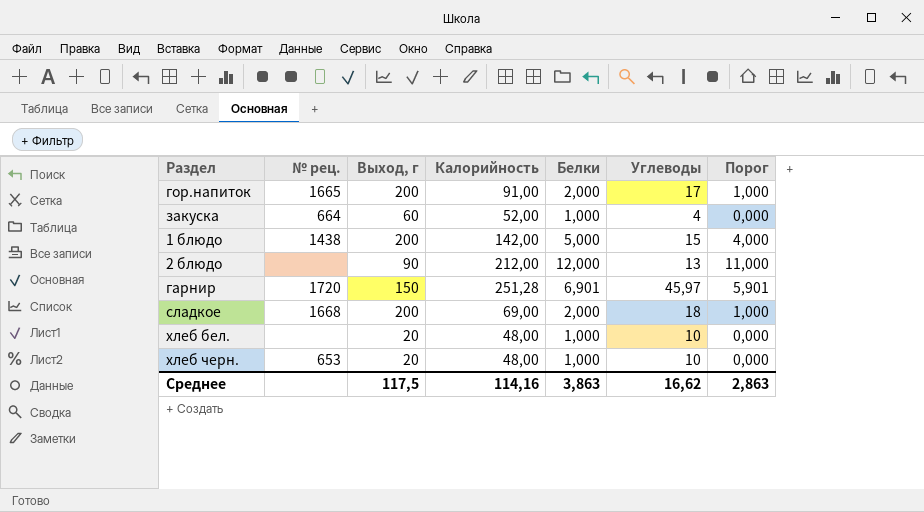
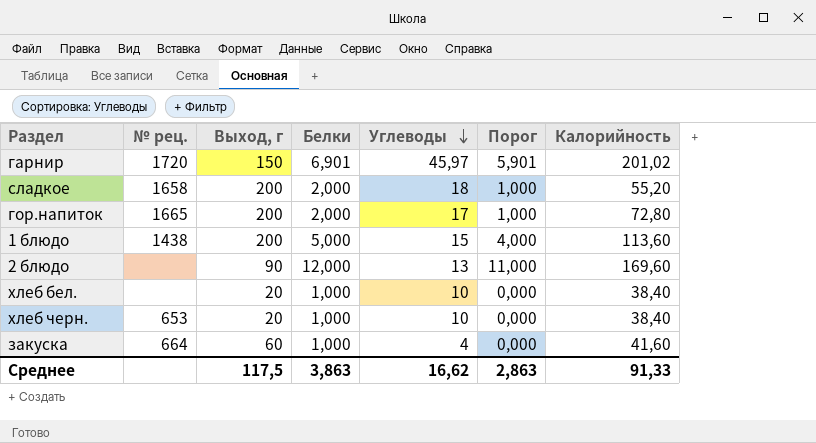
row order: none -> Углеводы descending
column Калорийность | position: 4 -> 7
гарнир | Калорийность: 251,28 -> 201,02
сладкое | № рец.: 1668 -> 1658
сладкое | Калорийность: 69,00 -> 55,20
гор.напиток | Калорийность: 91,00 -> 72,80
1 блюдо | Калорийность: 142,00 -> 113,60
2 блюдо | Калорийность: 212,00 -> 169,60
хлеб бел. | Калорийность: 48,00 -> 38,40
хлеб черн. | Калорийность: 48,00 -> 38,40
закуска | Калорийность: 52,00 -> 41,60
Среднее | Калорийность: 114,16 -> 91,33

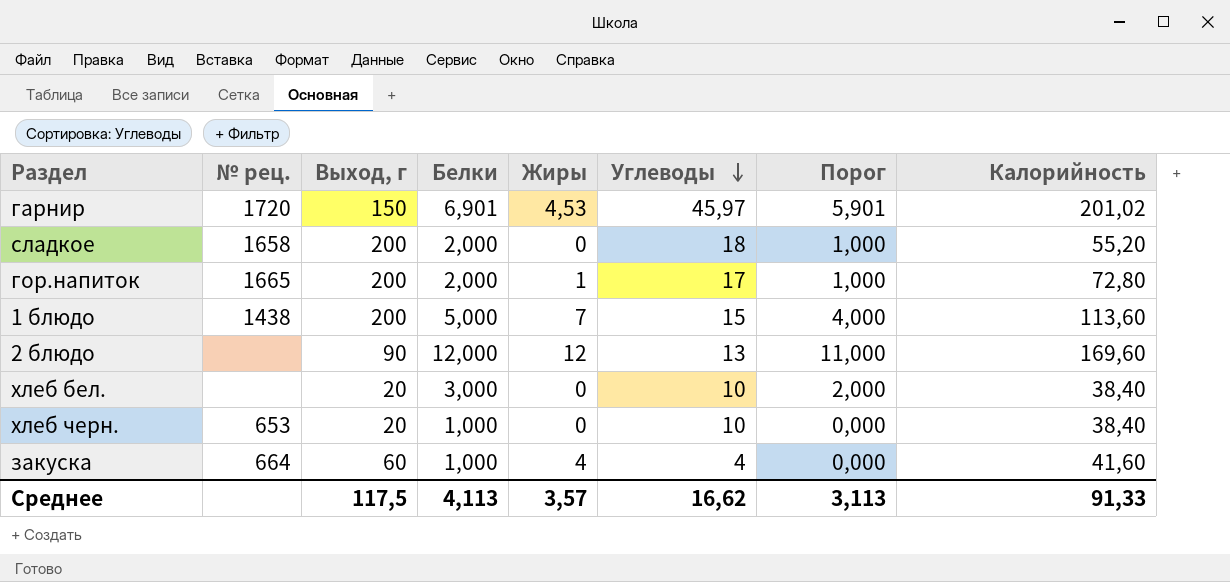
column Жиры | position: none -> 5
хлеб бел. | Белки: 1,000 -> 3,000
хлеб бел. | Порог: 0,000 -> 2,000
Среднее | Белки: 3,863 -> 4,113
Среднее | Порог: 2,863 -> 3,113

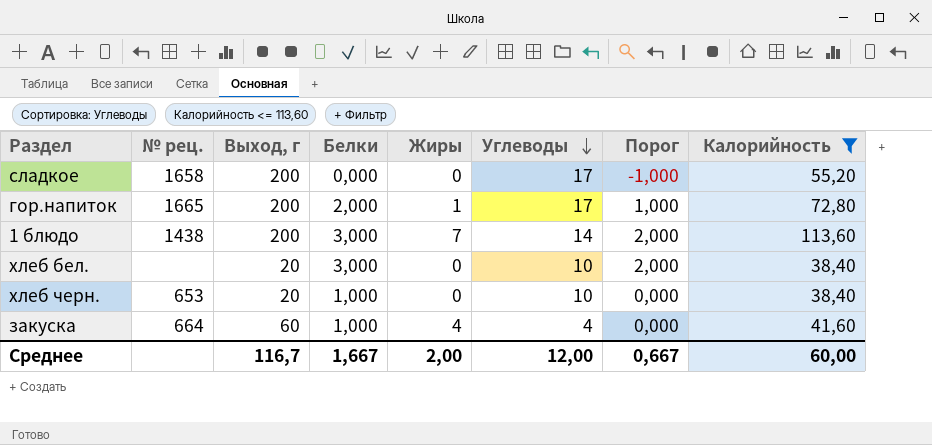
filter: none -> Калорийность <= 113,60
сладкое | Белки: 2,000 -> 0,000
сладкое | Углеводы: 18 -> 17
сладкое | Порог: 1,000 -> -1,000
1 блюдо | Белки: 5,000 -> 3,000
1 блюдо | Углеводы: 15 -> 14
1 блюдо | Порог: 4,000 -> 2,000
Среднее | Выход, г: 117,5 -> 116,7
Среднее | Белки: 4,113 -> 1,667
Среднее | Жиры: 3,57 -> 2,00
Среднее | Углеводы: 16,62 -> 12,00
Среднее | Порог: 3,113 -> 0,667
Среднее | Калорийность: 91,33 -> 60,00

